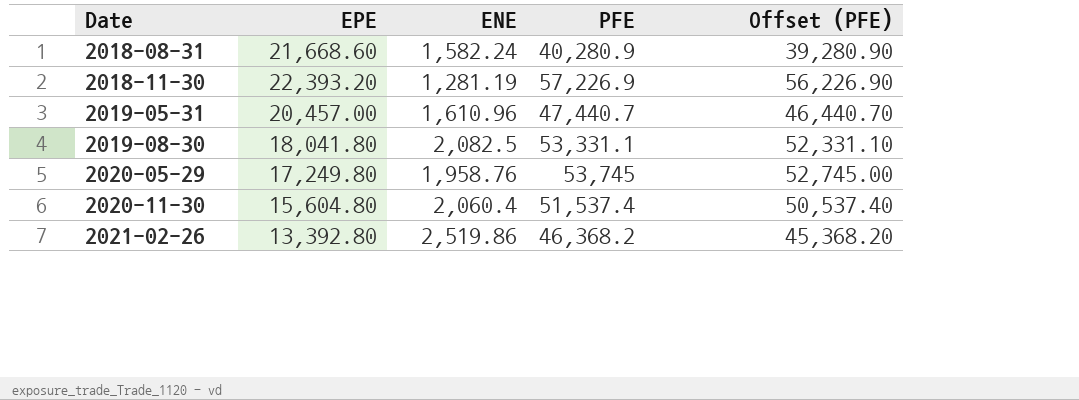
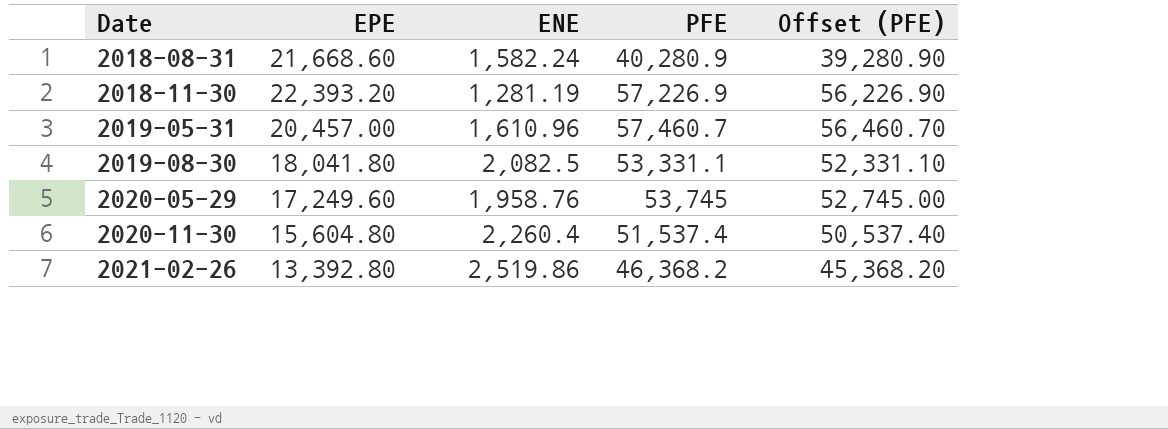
2019-05-31 | PFE: 47,440.7 -> 57,460.7
2019-05-31 | Offset (PFE): 46,440.70 -> 56,460.70
2020-05-29 | EPE: 17,249.80 -> 17,249.60
2020-11-30 | ENE: 2,060.4 -> 2,260.4

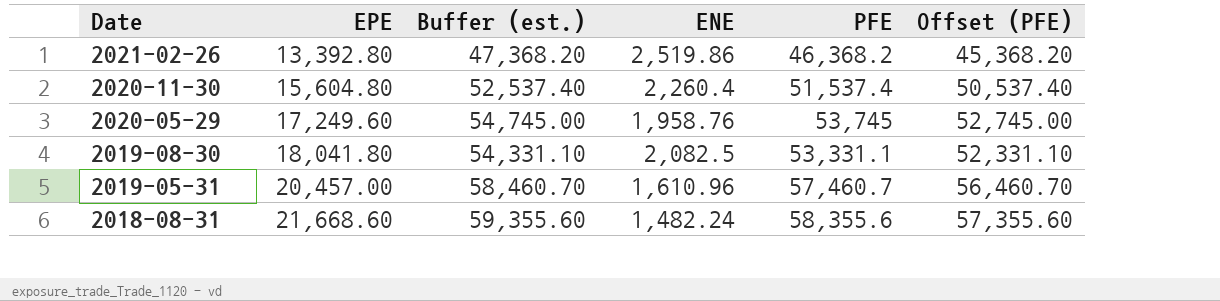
row order: Date ascending -> Date descending
column Buffer (est.) | formula: none -> [PFE] + 1000
row 2018-11-30: 22,393.20 | 1,281.19 | 57,226.9 | 56,226.90 -> none
2018-08-31 | ENE: 1,582.24 -> 1,482.24
2018-08-31 | PFE: 40,280.9 -> 58,355.6
2018-08-31 | Offset (PFE): 39,280.90 -> 57,355.60

